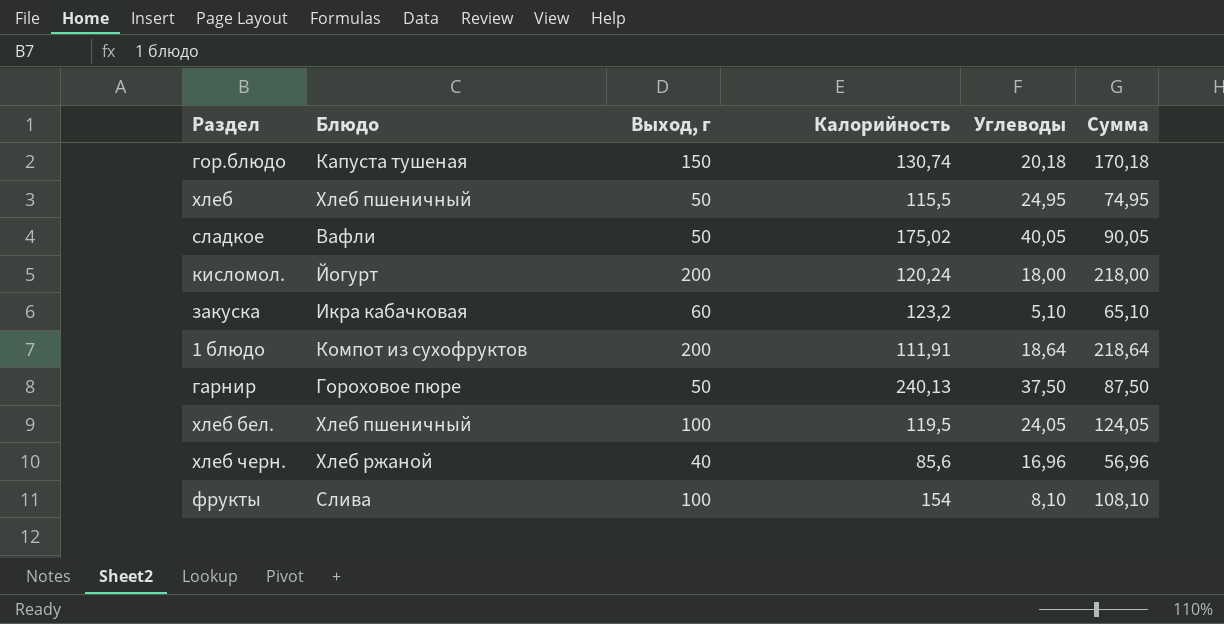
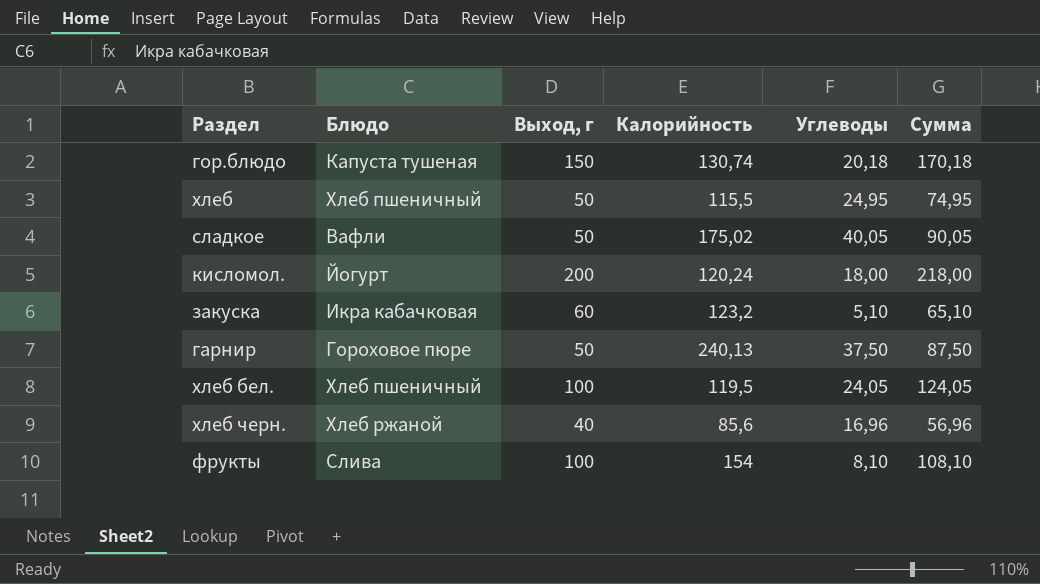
row 1 блюдо: Компот из сухофруктов | 200 | 111,91 | 18,64 | 218,64 -> none

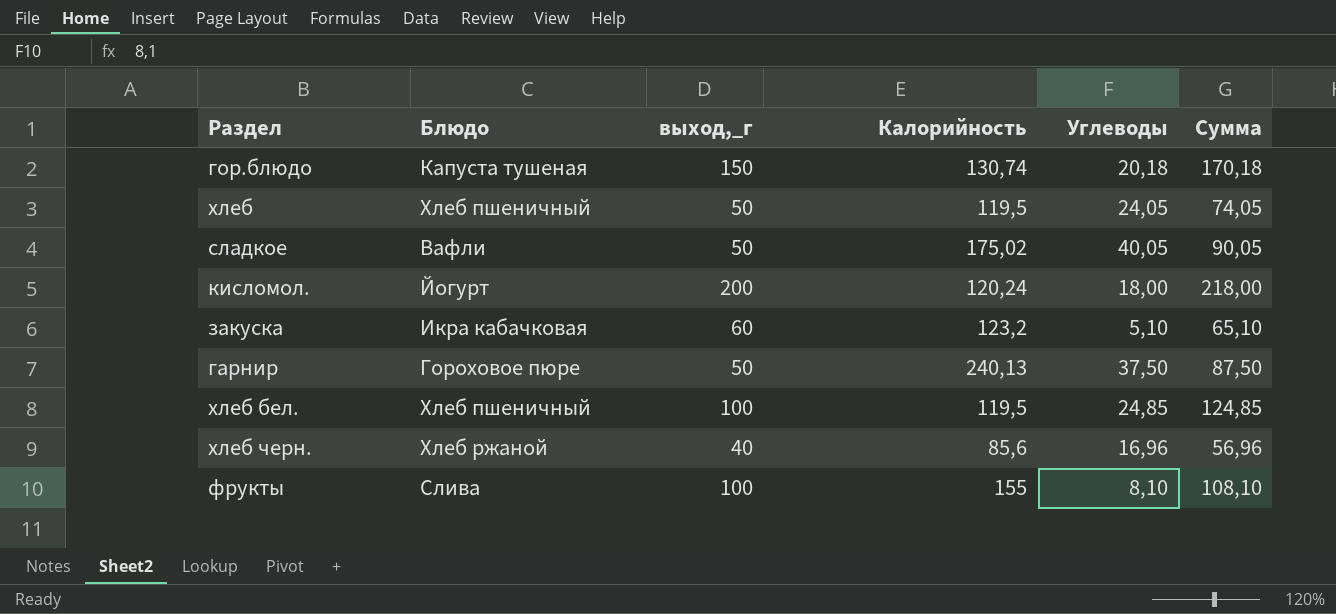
column name: Выход, г -> выход,_г
хлеб | Калорийность: 115,5 -> 119,5
хлеб | Углеводы: 24,95 -> 24,05
хлеб | Сумма: 74,95 -> 74,05
хлеб бел. | Углеводы: 24,05 -> 24,85
хлеб бел. | Сумма: 124,05 -> 124,85
фрукты | Калорийность: 154 -> 155

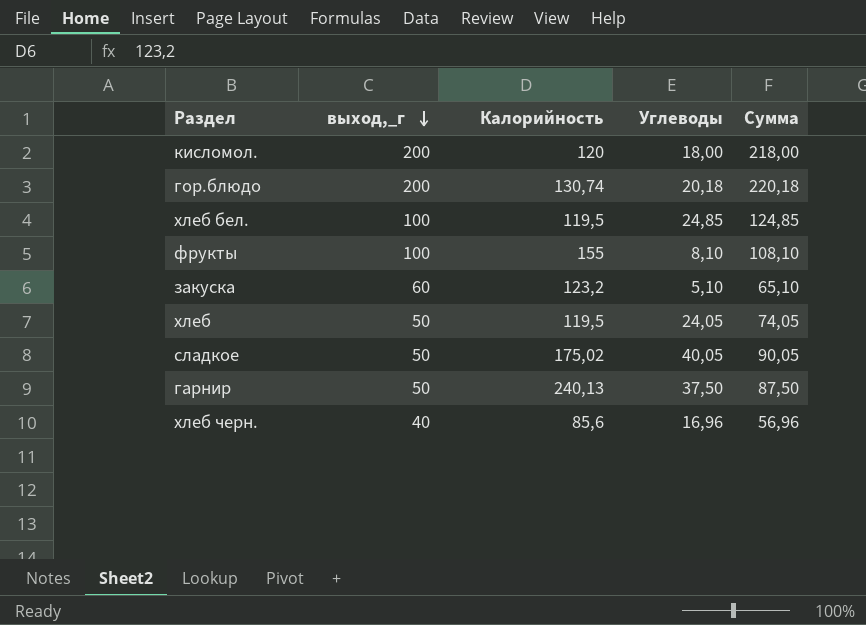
row order: none -> выход,_г descending
column Блюдо | position: 2 -> none
кисломол. | Калорийность: 120,24 -> 120
гор.блюдо | выход,_г: 150 -> 200
гор.блюдо | Сумма: 170,18 -> 220,18

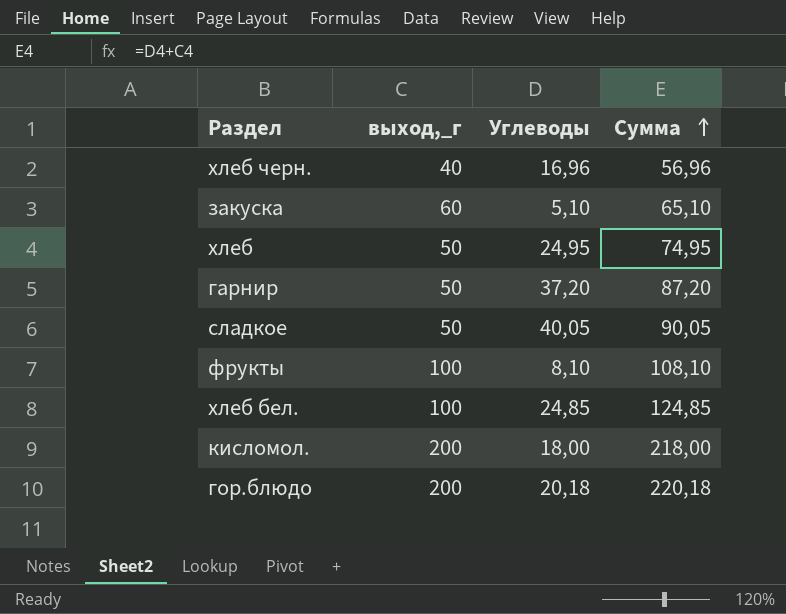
row order: выход,_г descending -> Сумма ascending
column Калорийность | position: 3 -> none
хлеб | Углеводы: 24,05 -> 24,95
хлеб | Сумма: 74,05 -> 74,95
гарнир | Углеводы: 37,50 -> 37,20
гарнир | Сумма: 87,50 -> 87,20

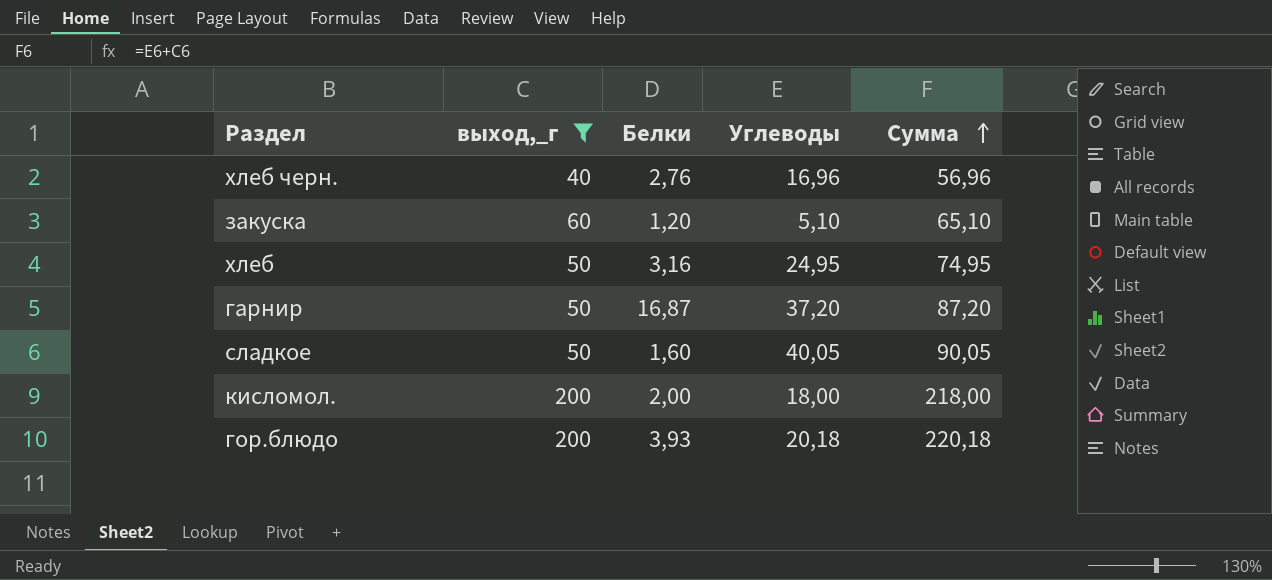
filter: none -> выход,_г != 100
column Белки | position: none -> 3

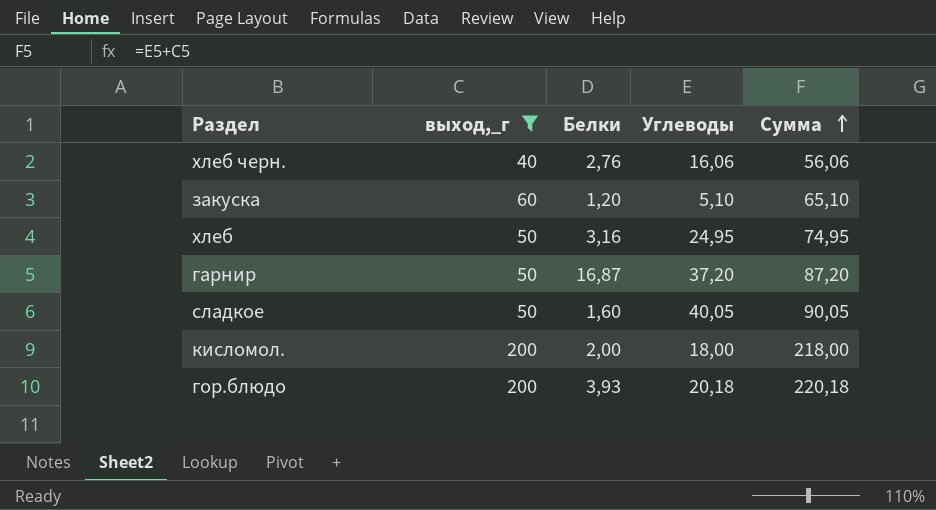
хлеб черн. | Углеводы: 16,96 -> 16,06
хлеб черн. | Сумма: 56,96 -> 56,06

